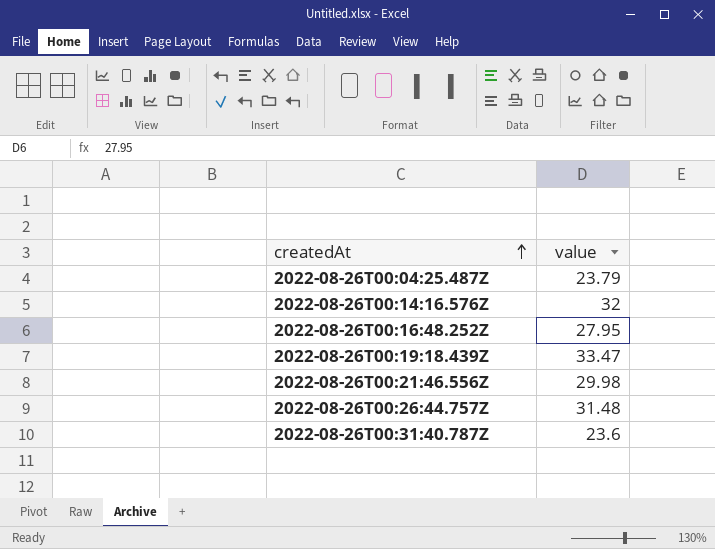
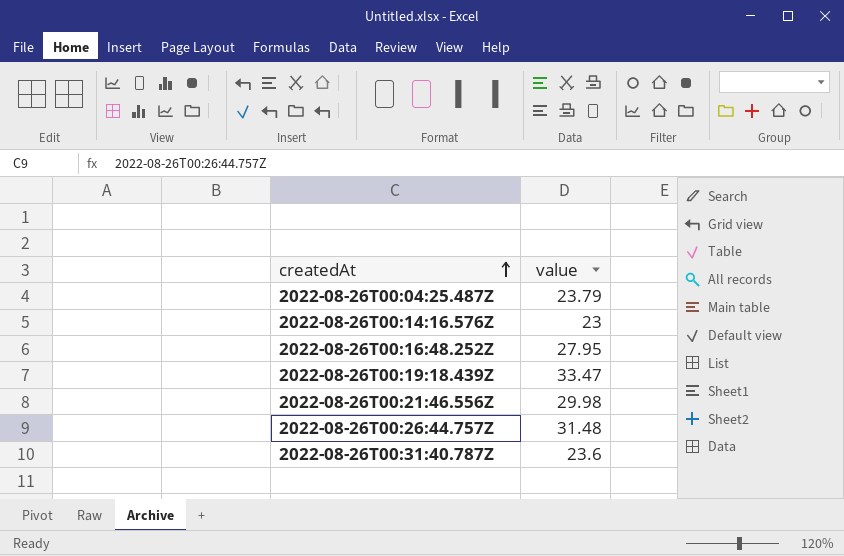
2022-08-26T00:14:16.576Z | value: 32 -> 23

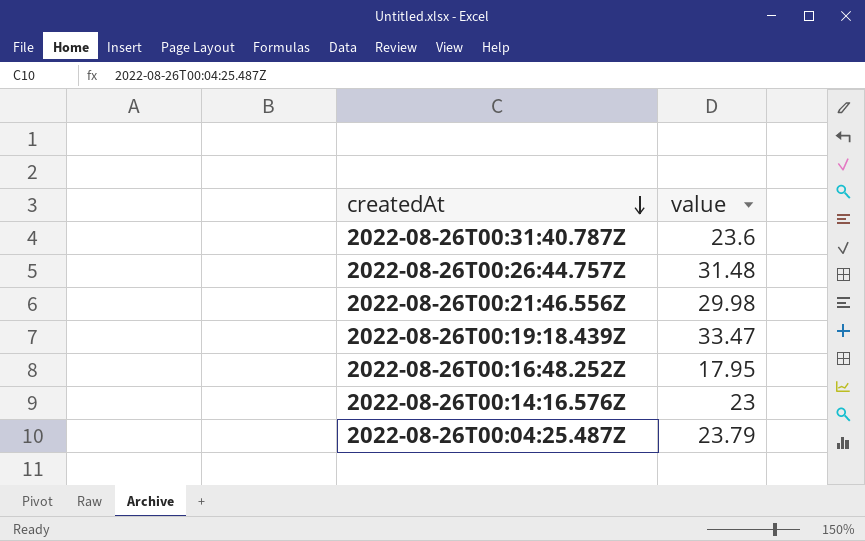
row order: createdAt ascending -> createdAt descending
2022-08-26T00:16:48.252Z | value: 27.95 -> 17.95

